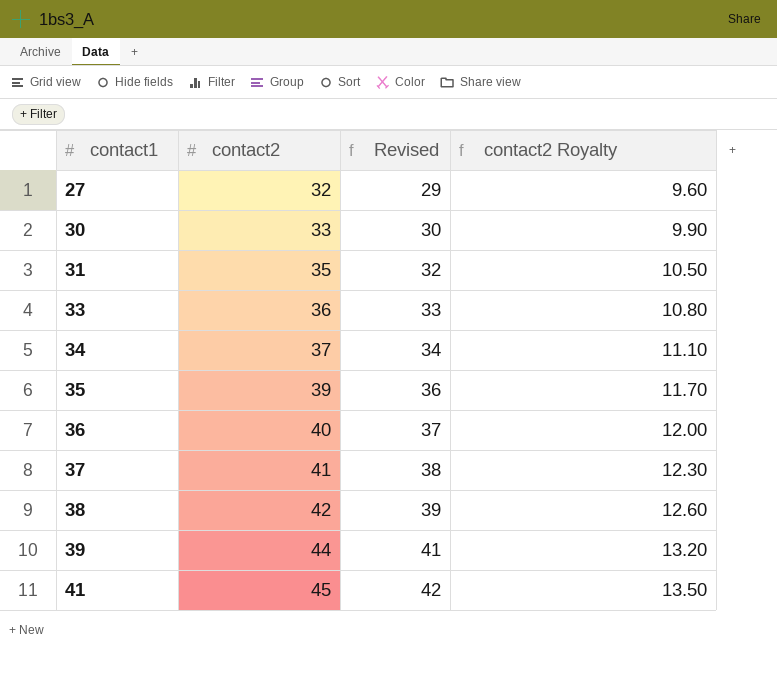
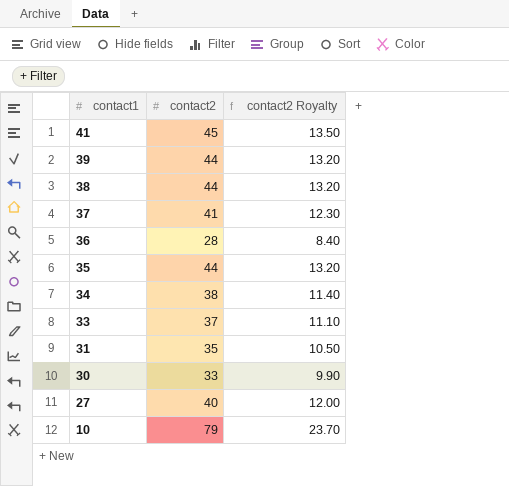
row order: contact1 ascending -> contact1 descending
column Revised | formula: [contact2] - 3 -> none
38 | contact2: 42 -> 44
38 | contact2 Royalty: 12.60 -> 13.20
36 | contact2: 40 -> 28
36 | contact2 Royalty: 12.00 -> 8.40
35 | contact2: 39 -> 44
35 | contact2 Royalty: 11.70 -> 13.20
34 | contact2: 37 -> 38
34 | contact2 Royalty: 11.10 -> 11.40
33 | contact2: 36 -> 37
33 | contact2 Royalty: 10.80 -> 11.10
27 | contact2: 32 -> 40
27 | contact2 Royalty: 9.60 -> 12.00
row 10: none -> 79 | 23.70

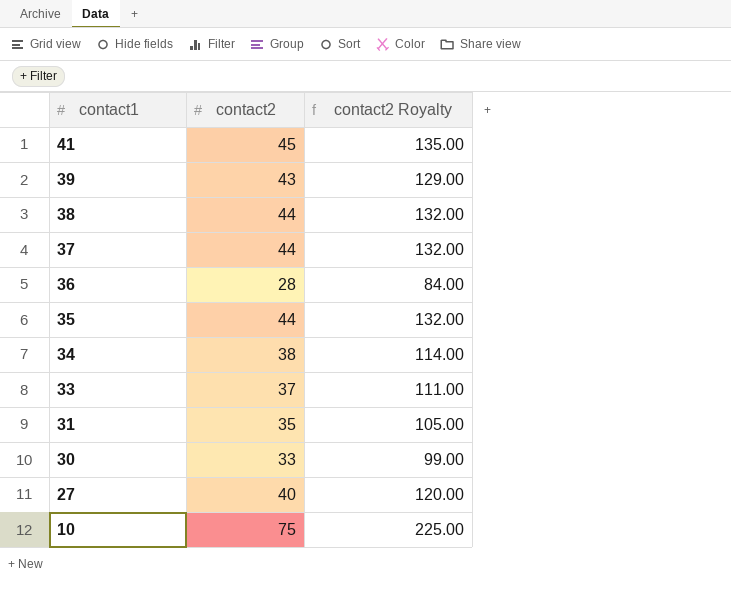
column contact2 Royalty | formula: [contact2] * 0.3 -> [contact2] * 3
39 | contact2: 44 -> 43
37 | contact2: 41 -> 44
10 | contact2: 79 -> 75

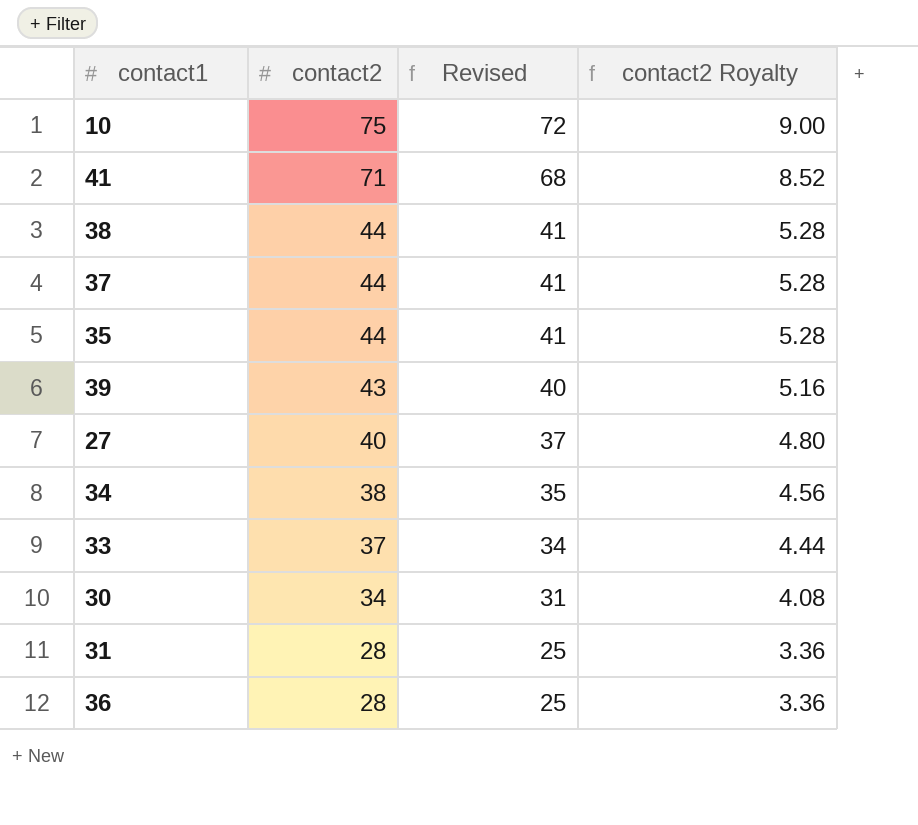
row order: contact1 descending -> contact2 descending
column Revised | formula: none -> [contact2] - 3
column contact2 Royalty | formula: [contact2] * 3 -> [contact2] * 0.12
41 | contact2: 45 -> 71
30 | contact2: 33 -> 34
31 | contact2: 35 -> 28

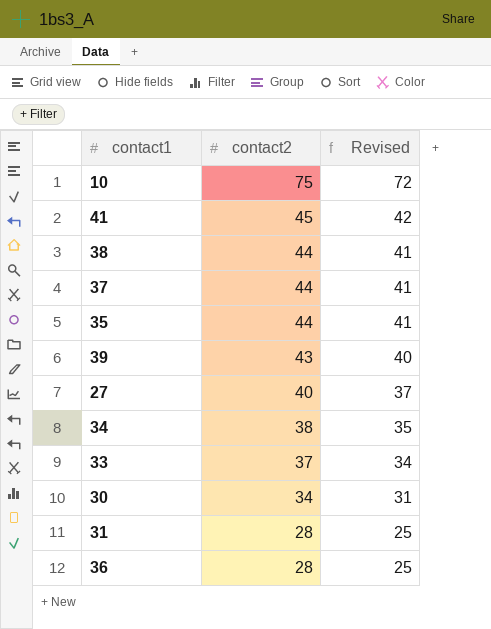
column contact2 Royalty | formula: [contact2] * 0.12 -> none
41 | contact2: 71 -> 45
41 | Revised: 68 -> 42

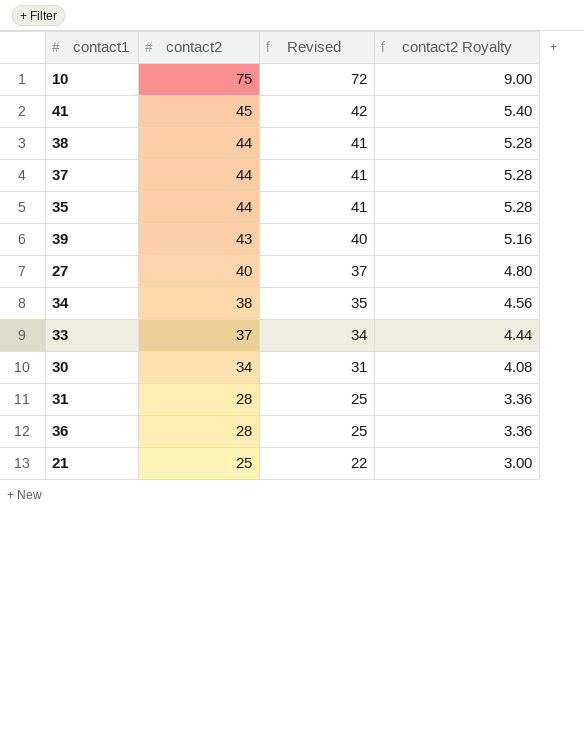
column contact2 Royalty | formula: none -> [contact2] * 0.12
row 21: none -> 25 | 22 | 3.00

